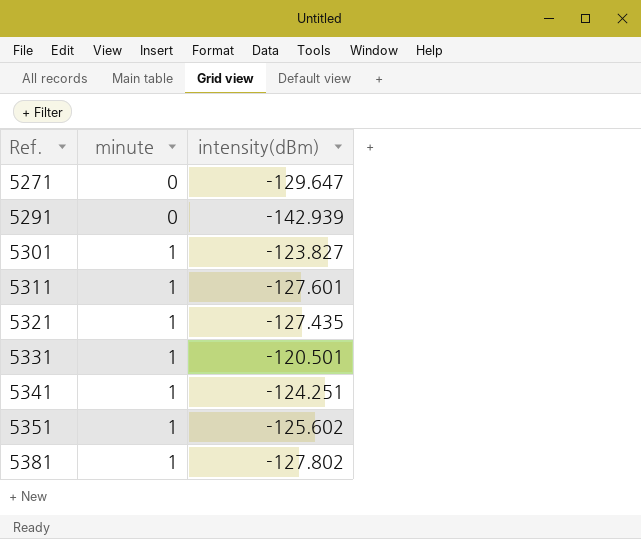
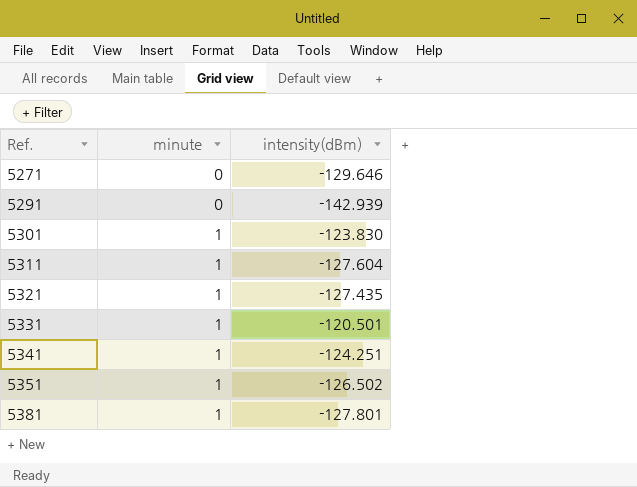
5271 | intensity(dBm): -129.647 -> -129.646
5301 | intensity(dBm): -123.827 -> -123.830
5311 | intensity(dBm): -127.601 -> -127.604
5351 | intensity(dBm): -125.602 -> -126.502
5381 | intensity(dBm): -127.802 -> -127.801

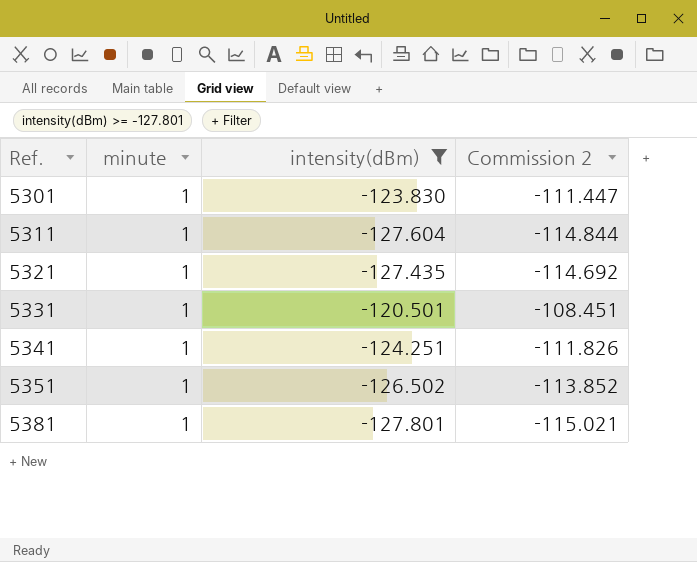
filter: none -> intensity(dBm) >= -127.801
column Commission 2 | formula: none -> [intensity(dBm)] * 0.9

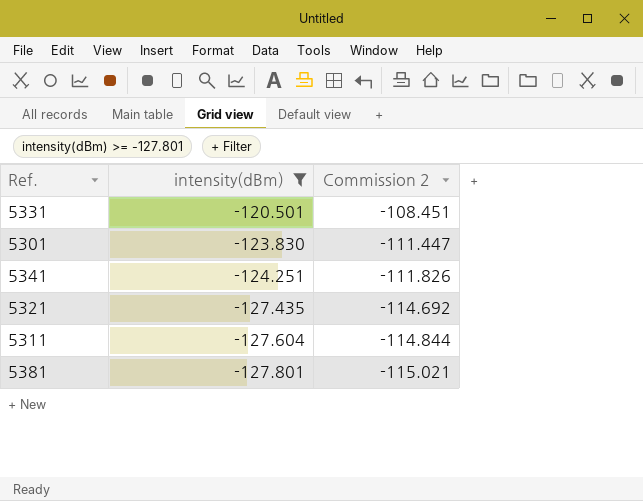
row order: Ref. ascending -> intensity(dBm) descending
column minute | position: 2 -> none
row 5351: 1 | -126.502 | -113.852 -> none

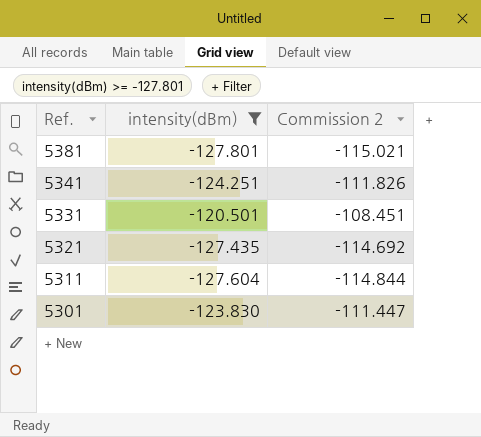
row order: intensity(dBm) descending -> Ref. descending

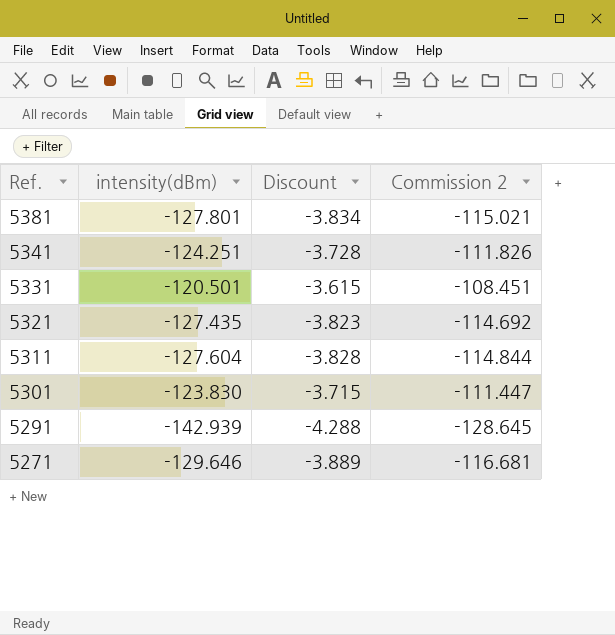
filter: intensity(dBm) >= -127.801 -> none
column Discount | formula: none -> [intensity(dBm)] * 0.03

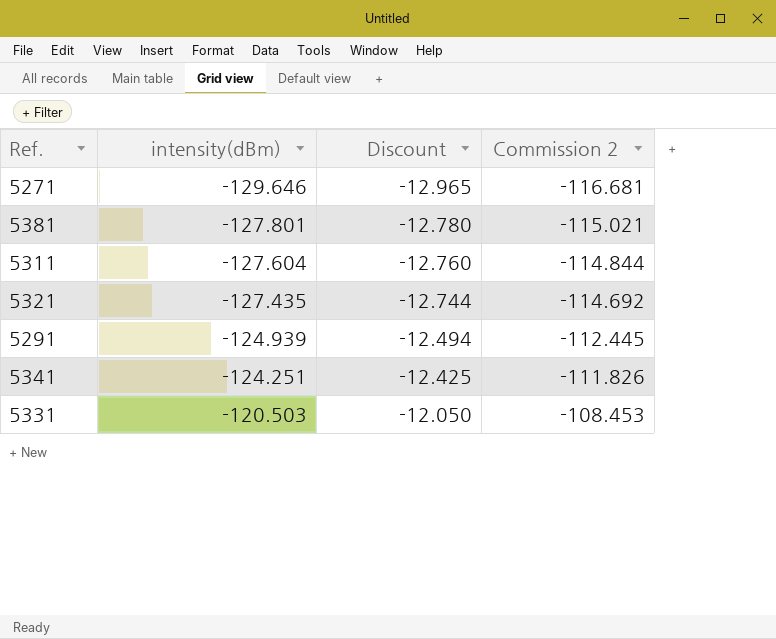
row order: Ref. descending -> intensity(dBm) ascending
column Discount | formula: [intensity(dBm)] * 0.03 -> [intensity(dBm)] * 0.1
row 5301: -123.830 | -3.715 | -111.447 -> none
5291 | intensity(dBm): -142.939 -> -124.939
5291 | Commission 2: -128.645 -> -112.445
5331 | intensity(dBm): -120.501 -> -120.503
5331 | Commission 2: -108.451 -> -108.453

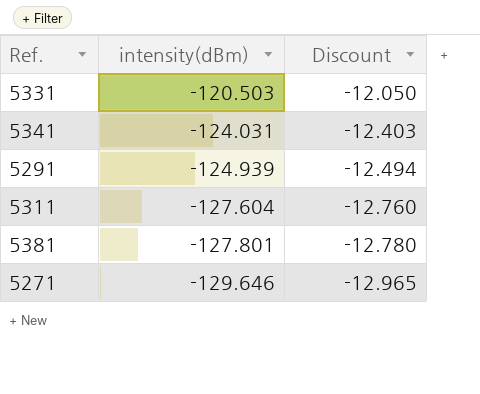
row order: intensity(dBm) ascending -> intensity(dBm) descending
column Commission 2 | formula: [intensity(dBm)] * 0.9 -> none
row 5321: -127.435 | -12.744 | -114.692 -> none
5341 | intensity(dBm): -124.251 -> -124.031
5341 | Discount: -12.425 -> -12.403

